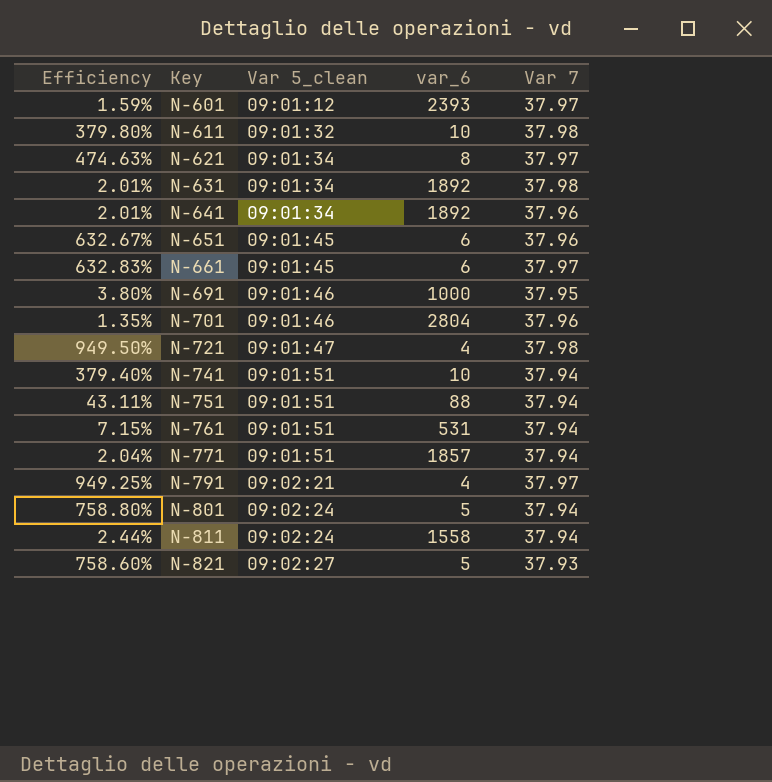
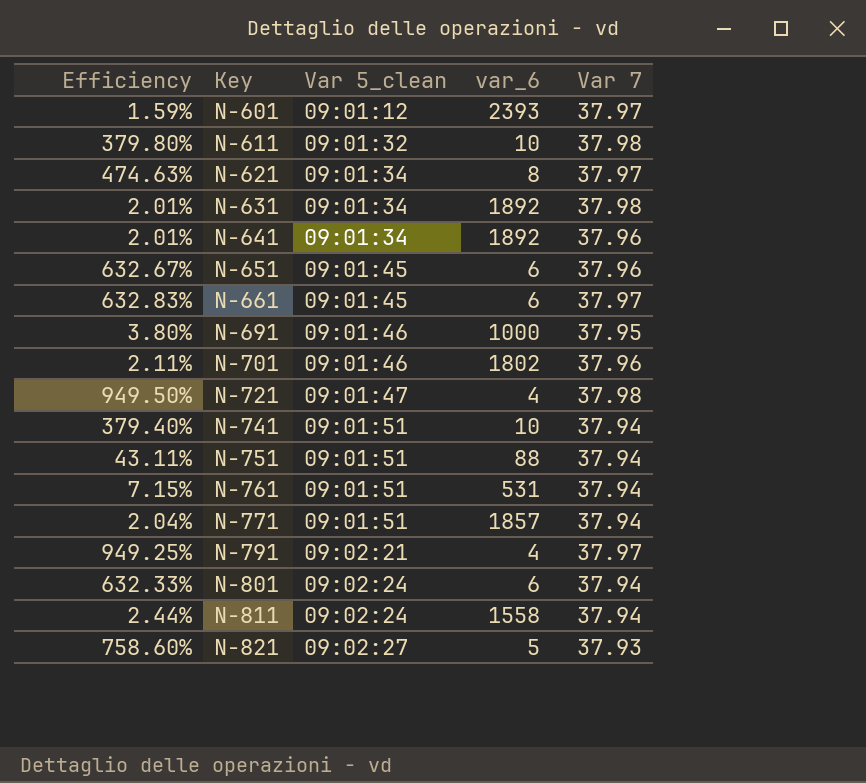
N-701 | Efficiency: 1.35% -> 2.11%
N-701 | var_6: 2804 -> 1802
N-801 | Efficiency: 758.80% -> 632.33%
N-801 | var_6: 5 -> 6

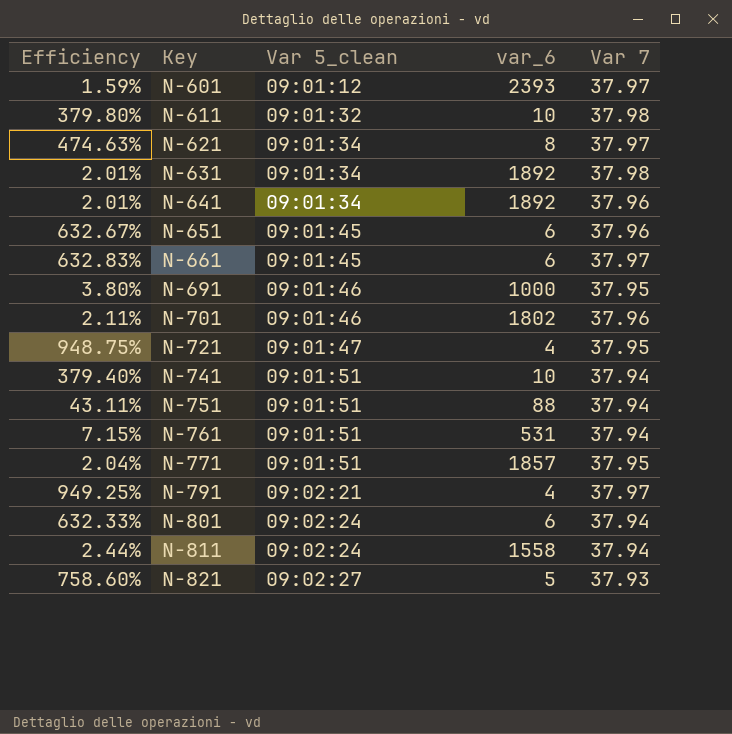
N-721 | Efficiency: 949.50% -> 948.75%
N-721 | Var 7: 37.98 -> 37.95
N-771 | Var 7: 37.94 -> 37.95

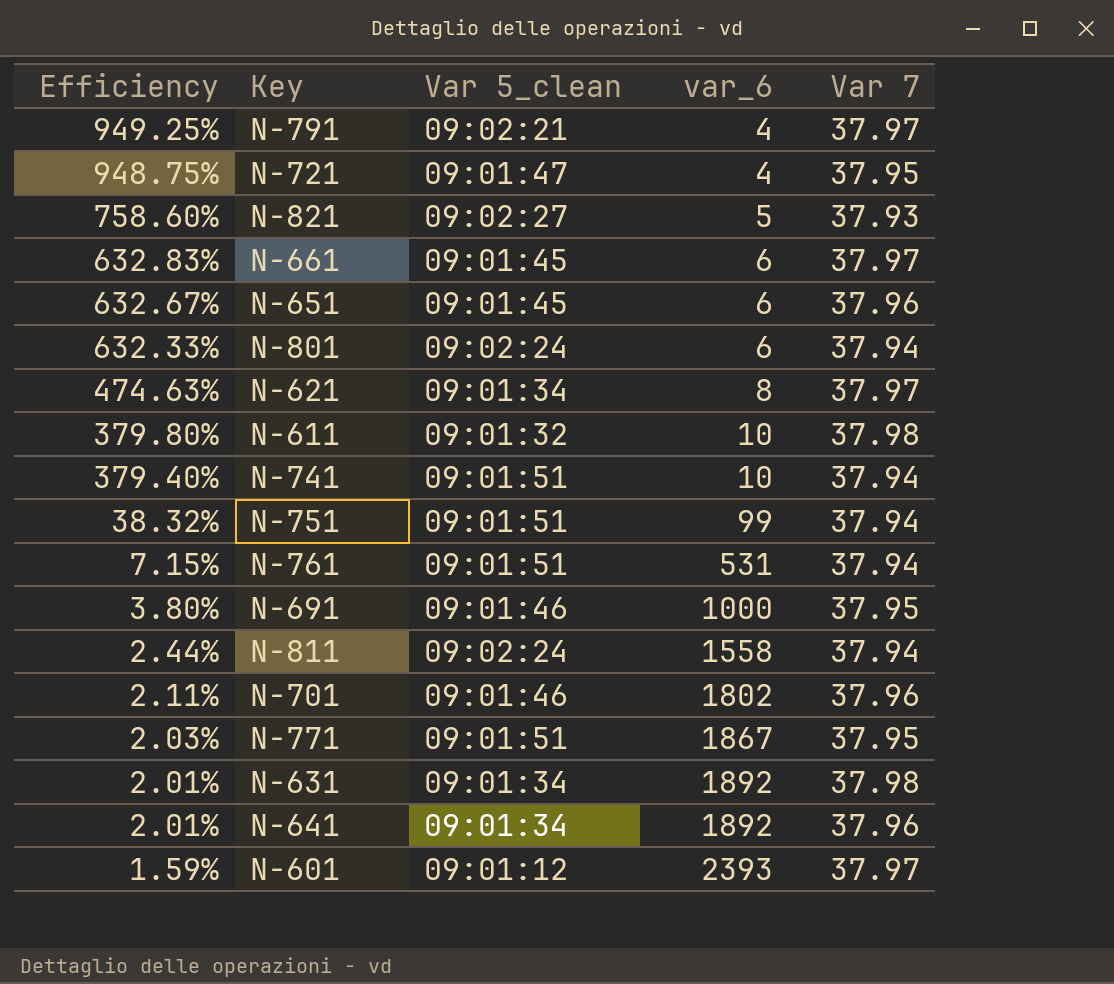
row order: Key ascending -> Efficiency descending
N-751 | Efficiency: 43.11% -> 38.32%
N-751 | var_6: 88 -> 99
N-771 | Efficiency: 2.04% -> 2.03%
N-771 | var_6: 1857 -> 1867

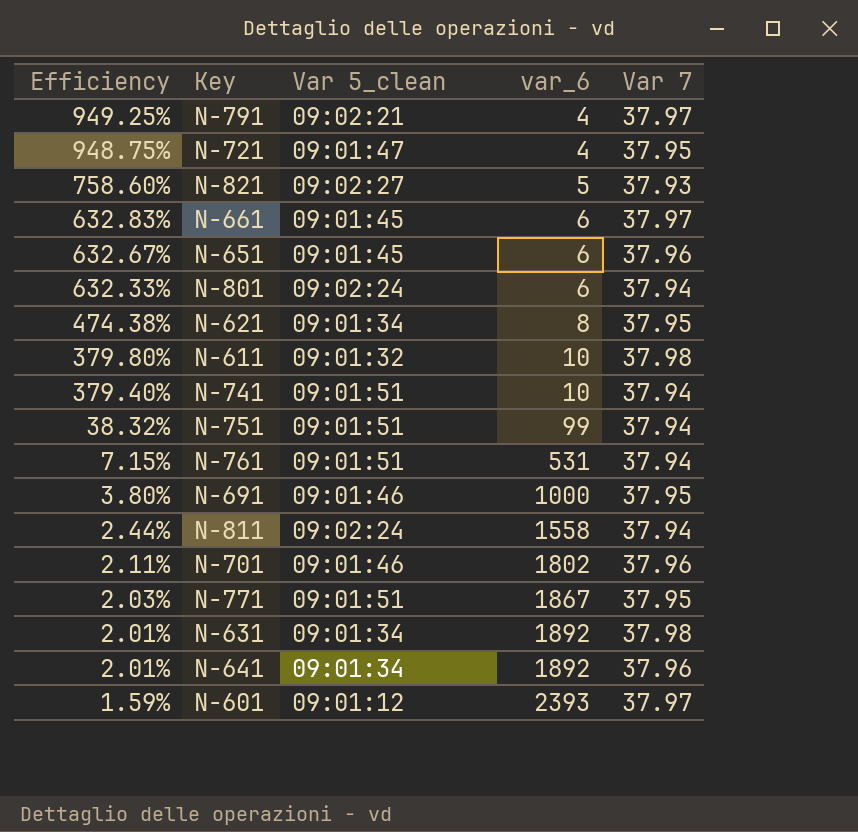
N-621 | Efficiency: 474.63% -> 474.38%
N-621 | Var 7: 37.97 -> 37.95

